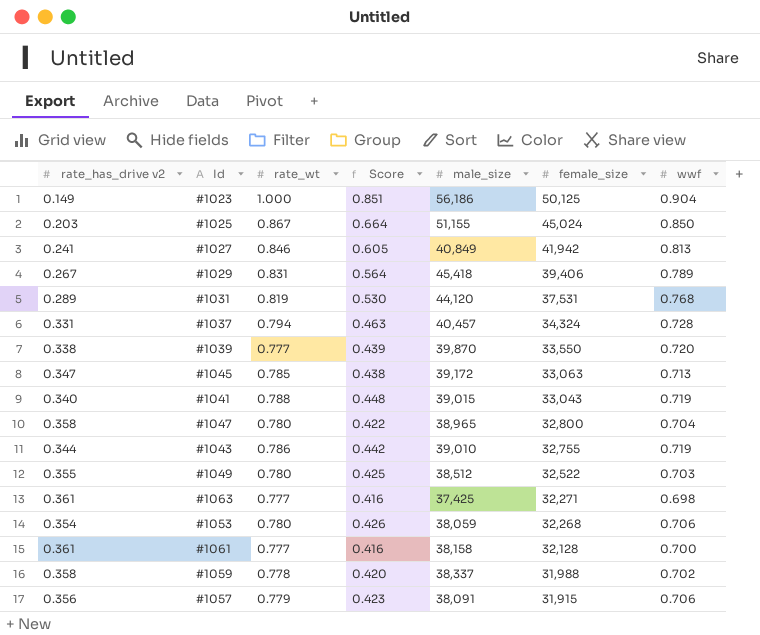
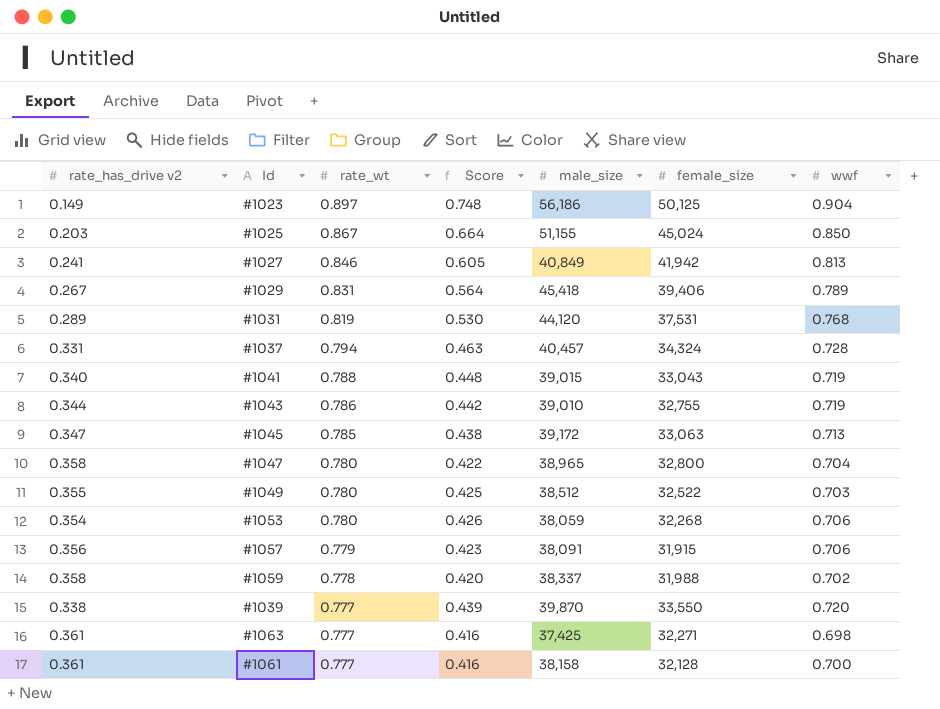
row order: female_size descending -> rate_wt descending
#1023 | rate_wt: 1.000 -> 0.897
#1023 | Score: 0.851 -> 0.748

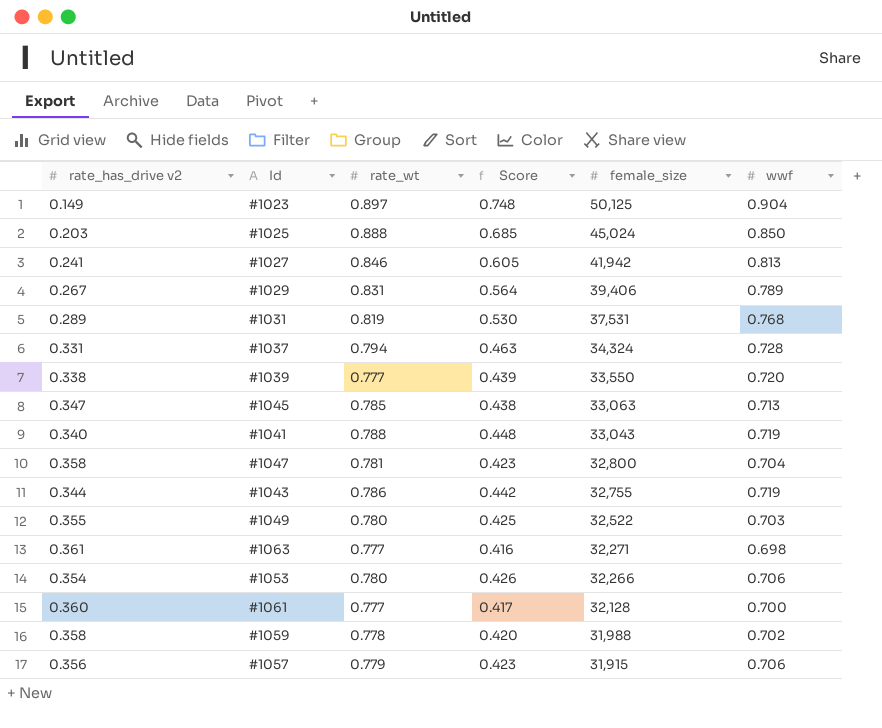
row order: rate_wt descending -> female_size descending
column male_size | position: 5 -> none
#1025 | rate_wt: 0.867 -> 0.888
#1025 | Score: 0.664 -> 0.685
#1047 | rate_wt: 0.780 -> 0.781
#1047 | Score: 0.422 -> 0.423
#1053 | female_size: 32,268 -> 32,266
#1061 | rate_has_drive v2: 0.361 -> 0.360
#1061 | Score: 0.416 -> 0.417

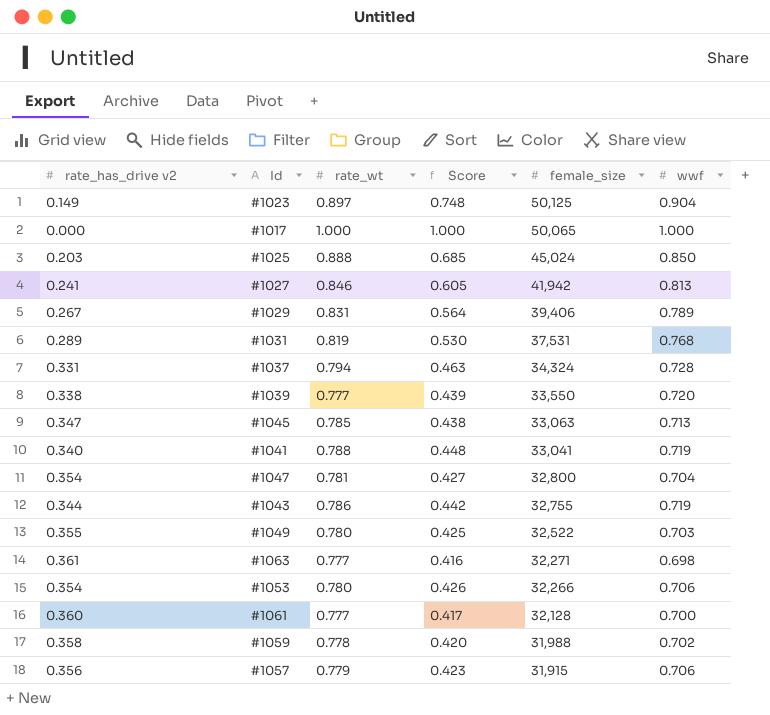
row #1017: none -> 0.000 | 1.000 | 1.000 | 50,065 | 1.000
#1041 | female_size: 33,043 -> 33,041
#1047 | rate_has_drive v2: 0.358 -> 0.354
#1047 | Score: 0.423 -> 0.427

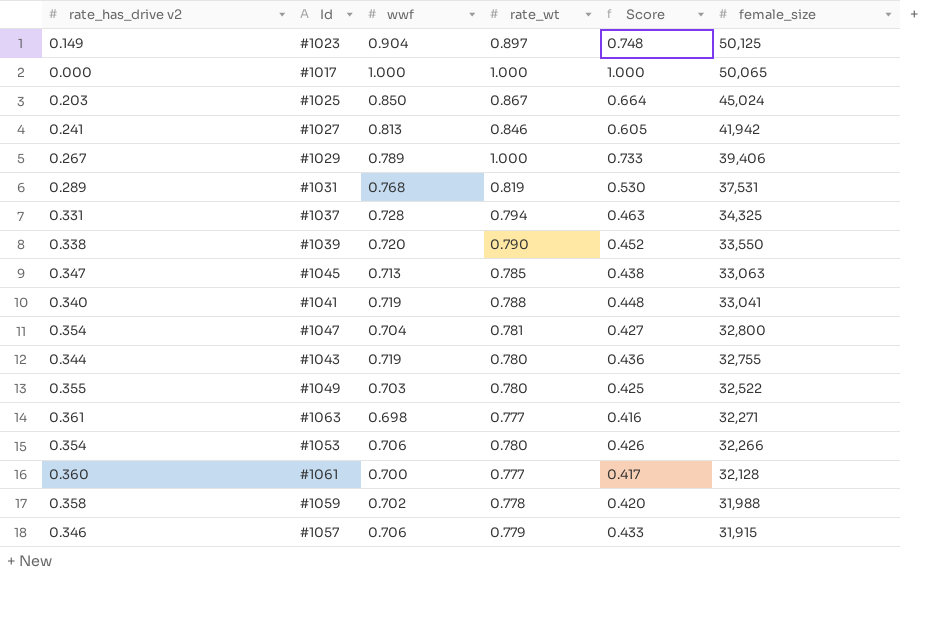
column wwf | position: 6 -> 3
#1025 | rate_wt: 0.888 -> 0.867
#1025 | Score: 0.685 -> 0.664
#1029 | rate_wt: 0.831 -> 1.000
#1029 | Score: 0.564 -> 0.733
#1037 | female_size: 34,324 -> 34,325
#1039 | rate_wt: 0.777 -> 0.790
#1039 | Score: 0.439 -> 0.452
#1043 | rate_wt: 0.786 -> 0.780
#1043 | Score: 0.442 -> 0.436
#1057 | rate_has_drive v2: 0.356 -> 0.346
#1057 | Score: 0.423 -> 0.433

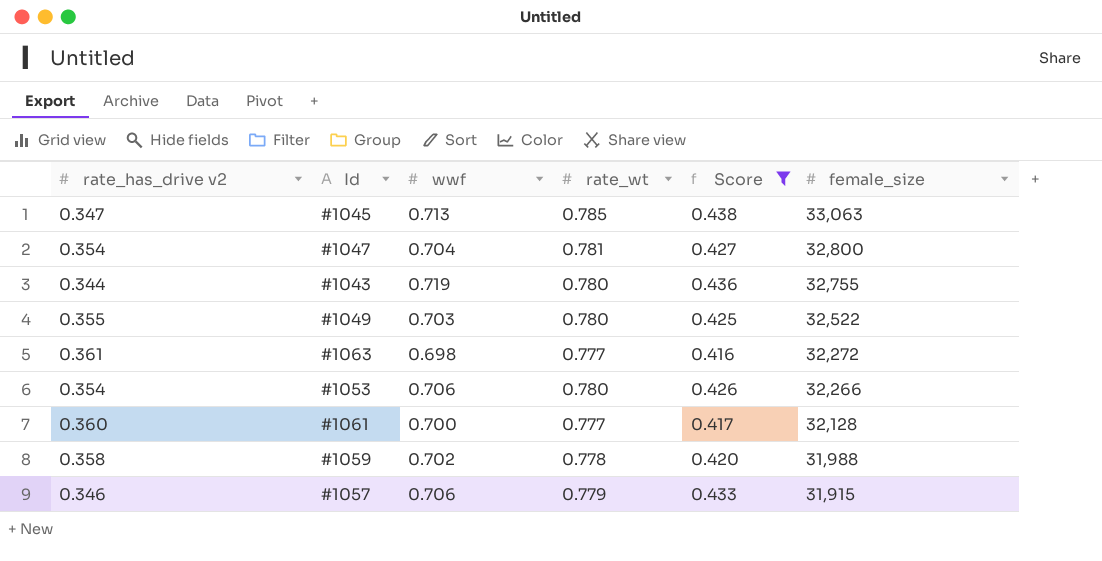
filter: none -> Score <= 0.438
#1063 | female_size: 32,271 -> 32,272

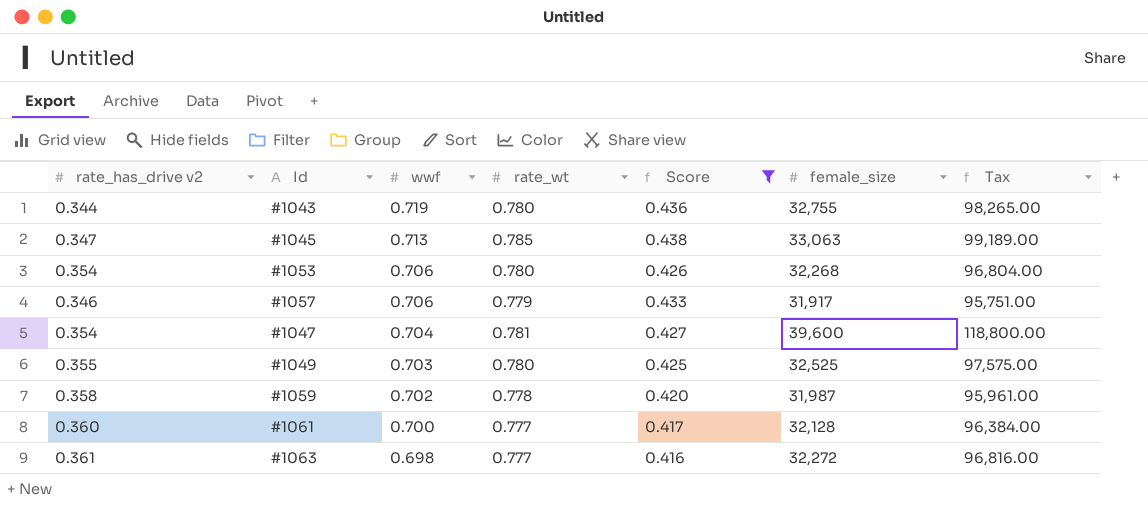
row order: female_size descending -> wwf descending
column Tax | formula: none -> [female_size] * 3
#1053 | female_size: 32,266 -> 32,268
#1057 | female_size: 31,915 -> 31,917
#1047 | female_size: 32,800 -> 39,600
#1049 | female_size: 32,522 -> 32,525
#1059 | female_size: 31,988 -> 31,987

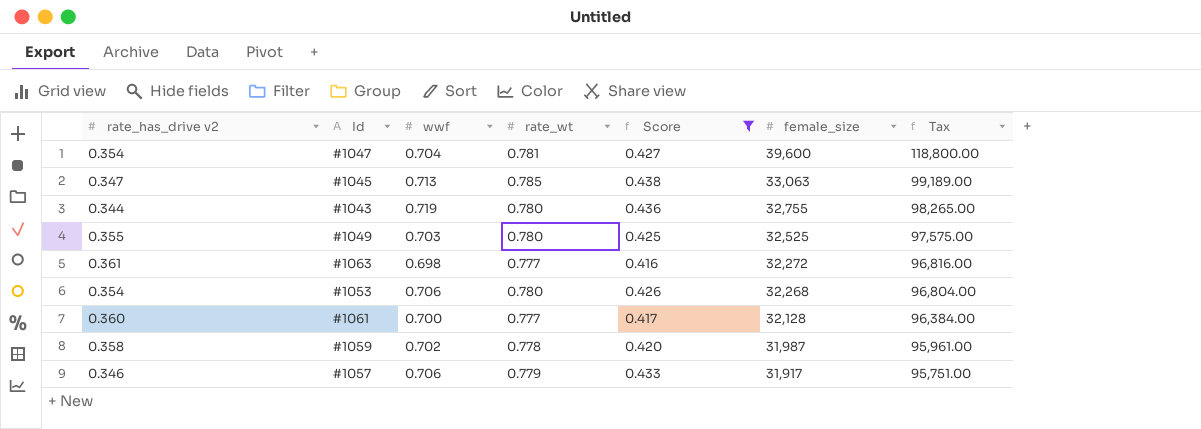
row order: wwf descending -> female_size descending

